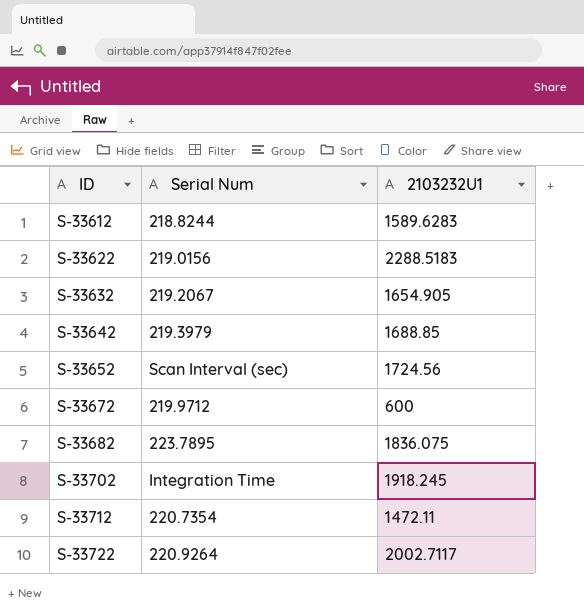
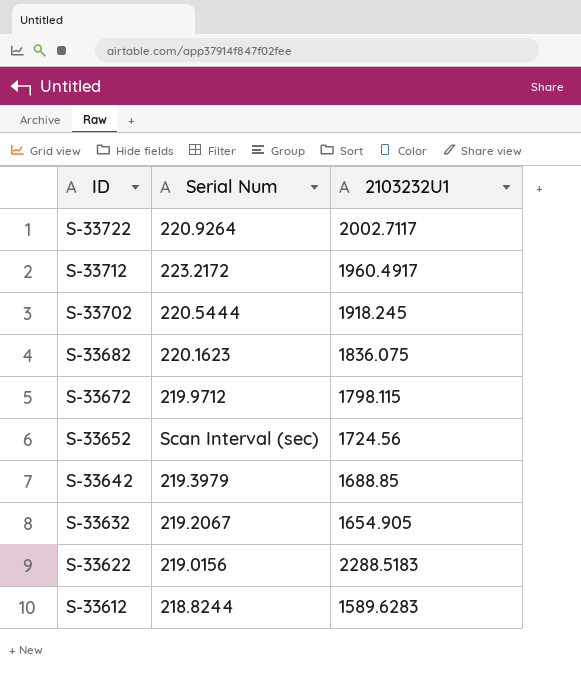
row order: ID ascending -> ID descending
S-33712 | Serial Num: 220.7354 -> 223.2172
S-33712 | 2103232U1: 1472.11 -> 1960.4917
S-33702 | Serial Num: Integration Time -> 220.5444
S-33682 | Serial Num: 223.7895 -> 220.1623
S-33672 | 2103232U1: 600 -> 1798.115

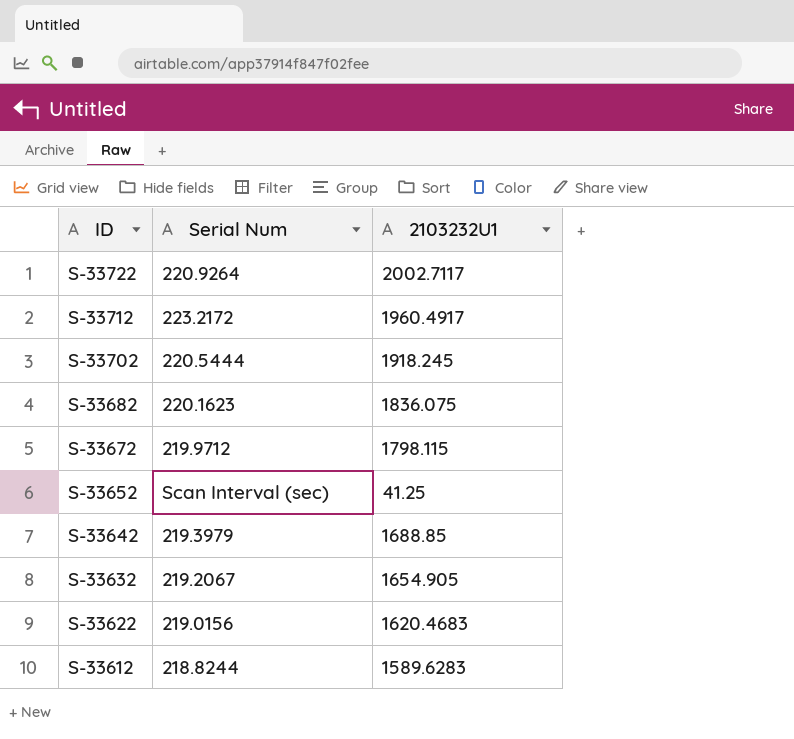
S-33652 | 2103232U1: 1724.56 -> 41.25
S-33622 | 2103232U1: 2288.5183 -> 1620.4683

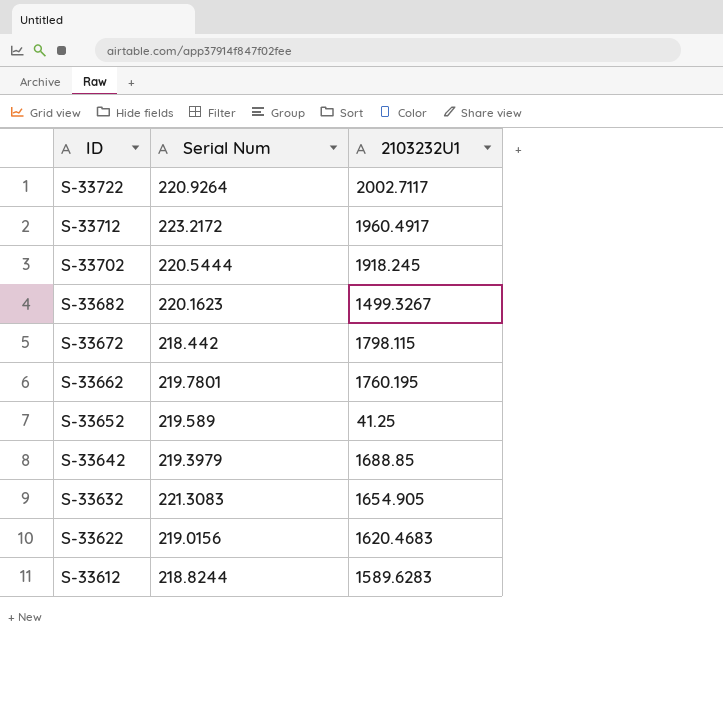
S-33682 | 2103232U1: 1836.075 -> 1499.3267
S-33672 | Serial Num: 219.9712 -> 218.442
row S-33662: none -> 219.7801 | 1760.195
S-33652 | Serial Num: Scan Interval (sec) -> 219.589
S-33632 | Serial Num: 219.2067 -> 221.3083

